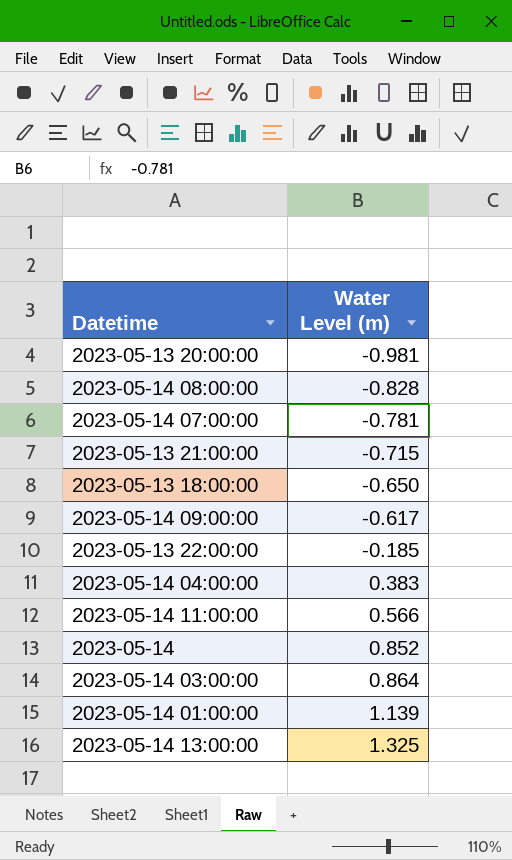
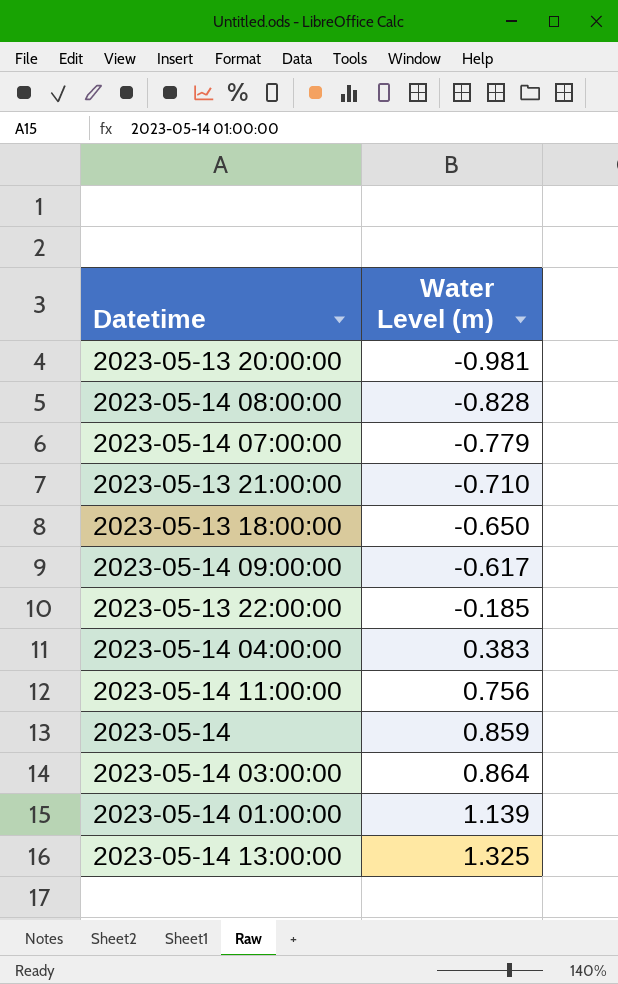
2023-05-14 07:00:00 | Water Level (m): -0.781 -> -0.779
2023-05-13 21:00:00 | Water Level (m): -0.715 -> -0.710
2023-05-14 11:00:00 | Water Level (m): 0.566 -> 0.756
2023-05-14 | Water Level (m): 0.852 -> 0.859

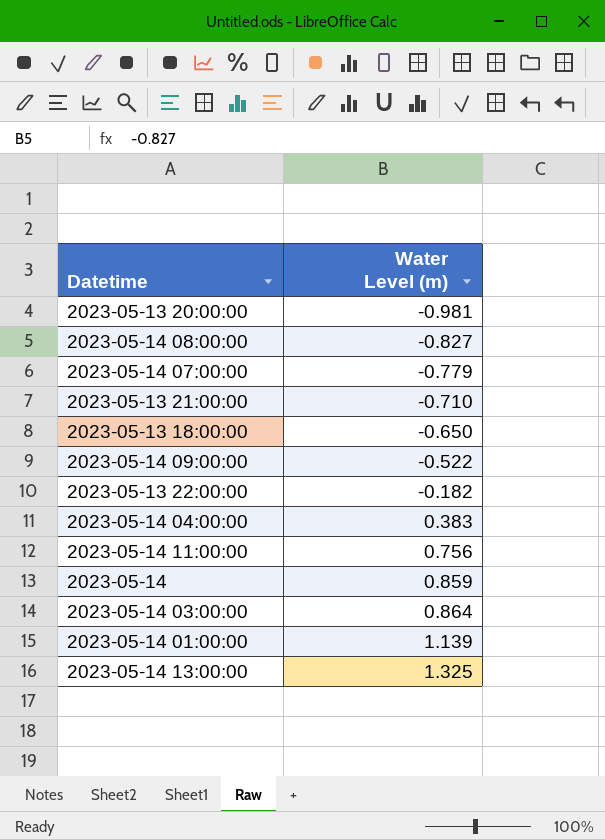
2023-05-14 08:00:00 | Water Level (m): -0.828 -> -0.827
2023-05-14 09:00:00 | Water Level (m): -0.617 -> -0.522
2023-05-13 22:00:00 | Water Level (m): -0.185 -> -0.182

